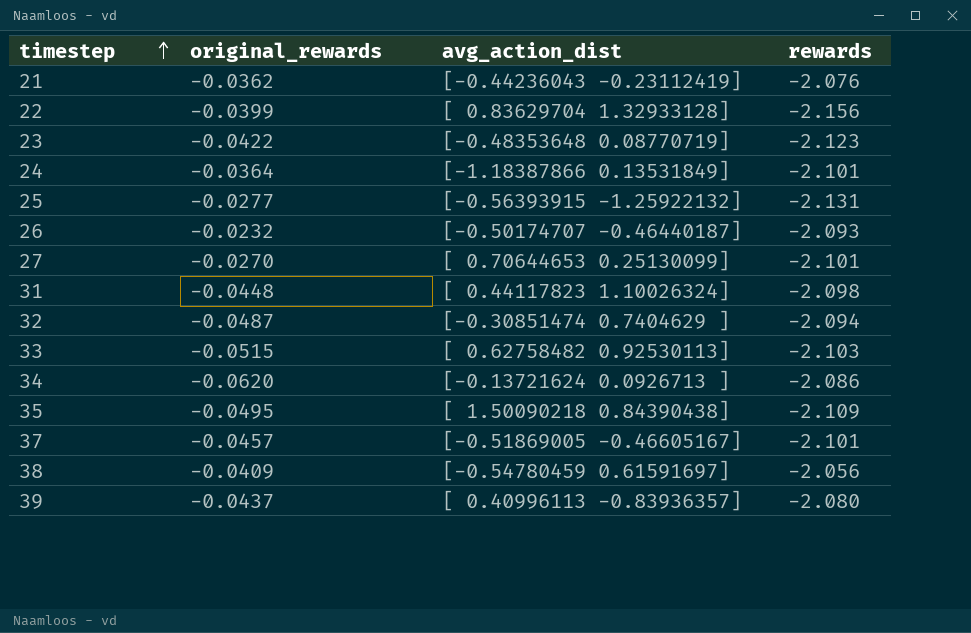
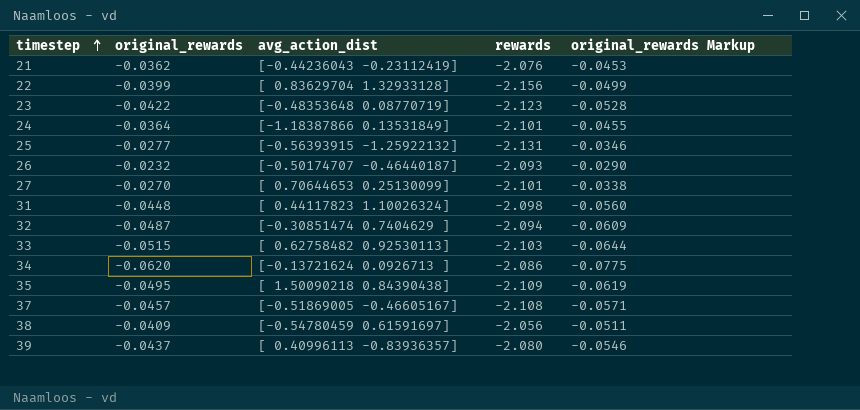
column original_rewards Markup | formula: none -> [original_rewards] * 1.25
37 | rewards: -2.101 -> -2.108

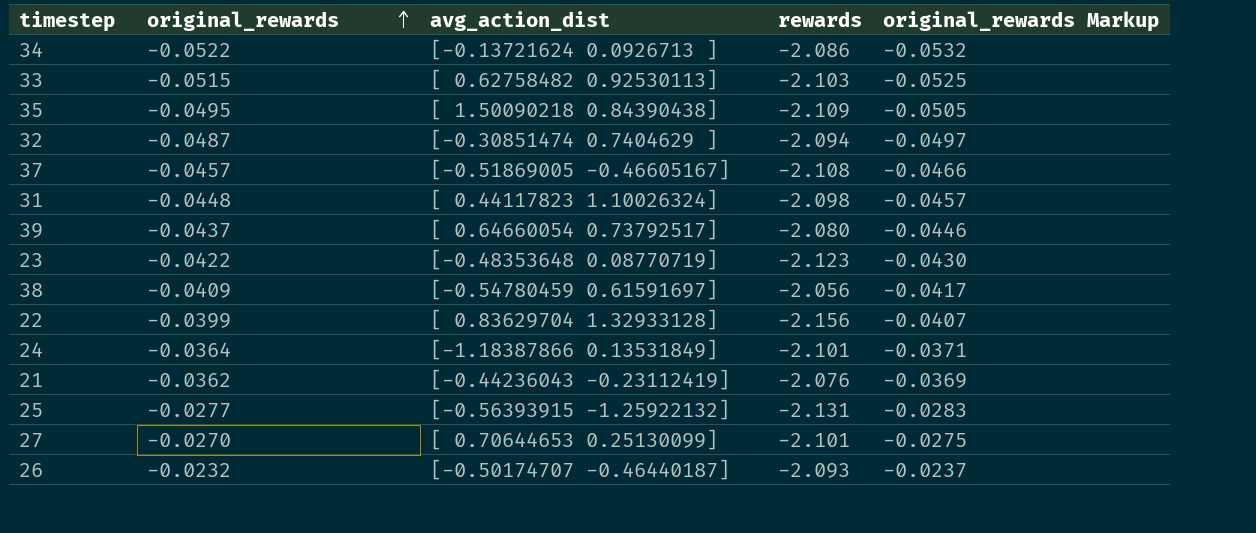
row order: timestep ascending -> original_rewards ascending
column original_rewards Markup | formula: [original_rewards] * 1.25 -> [original_rewards] * 1.02
34 | original_rewards: -0.0620 -> -0.0522
39 | avg_action_dist: [ 0.40996113 -0.83936357] -> [ 0.64660054 0.73792517]

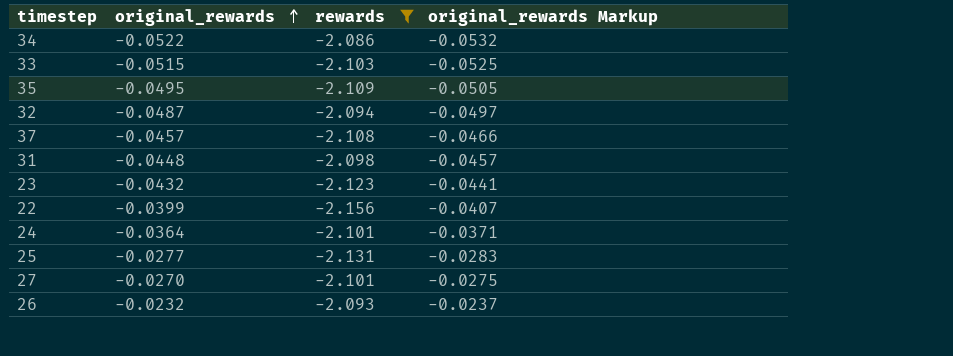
filter: none -> rewards <= -2.086
column avg_action_dist | position: 3 -> none
23 | original_rewards: -0.0422 -> -0.0432
23 | original_rewards Markup: -0.0430 -> -0.0441

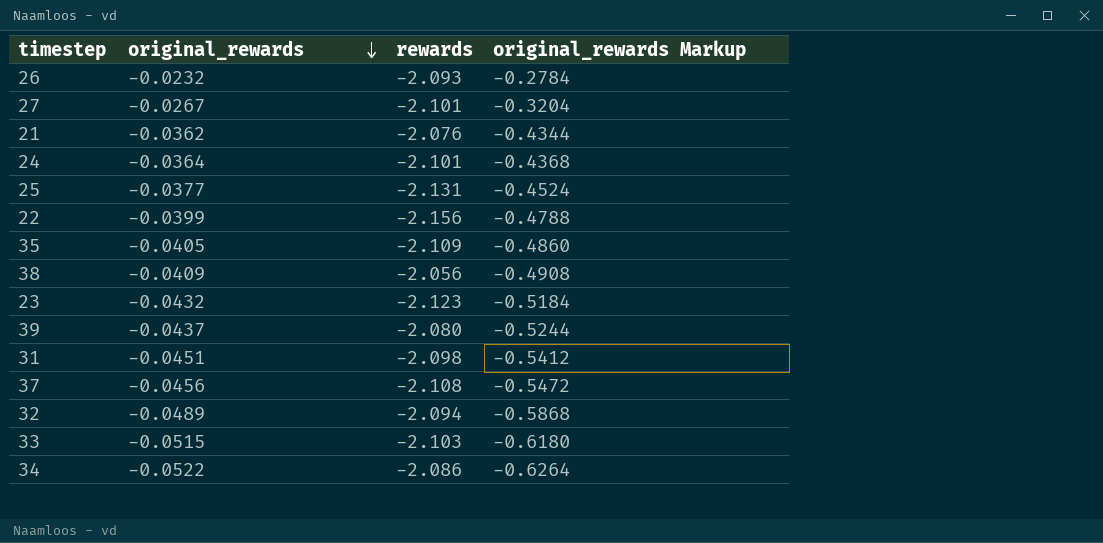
filter: rewards <= -2.086 -> none
row order: original_rewards ascending -> original_rewards descending
column original_rewards Markup | formula: [original_rewards] * 1.02 -> [original_rewards] * 12
27 | original_rewards: -0.0270 -> -0.0267
25 | original_rewards: -0.0277 -> -0.0377
35 | original_rewards: -0.0495 -> -0.0405
31 | original_rewards: -0.0448 -> -0.0451
37 | original_rewards: -0.0457 -> -0.0456
32 | original_rewards: -0.0487 -> -0.0489

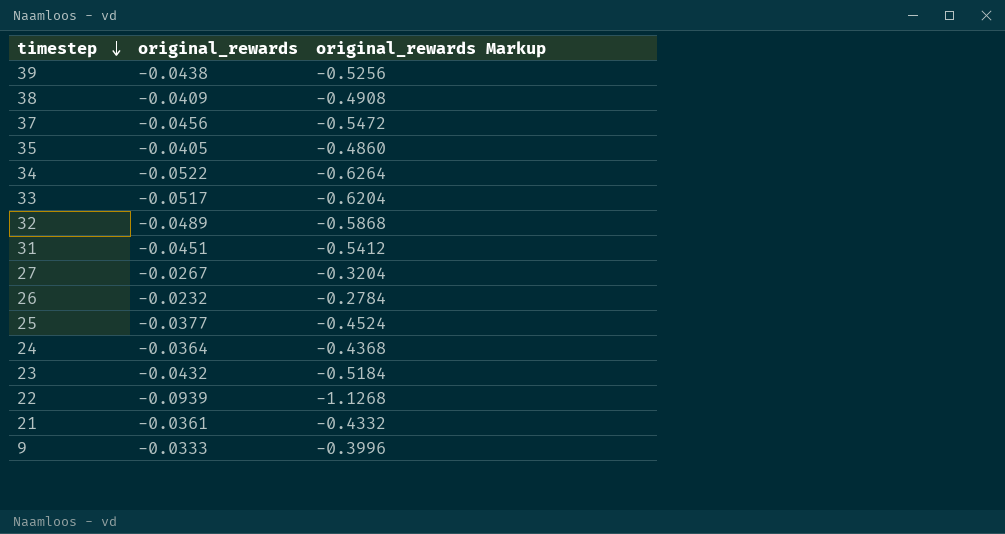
row order: original_rewards descending -> timestep descending
column rewards | position: 3 -> none
39 | original_rewards: -0.0437 -> -0.0438
39 | original_rewards Markup: -0.5244 -> -0.5256
33 | original_rewards: -0.0515 -> -0.0517
33 | original_rewards Markup: -0.6180 -> -0.6204
22 | original_rewards: -0.0399 -> -0.0939
22 | original_rewards Markup: -0.4788 -> -1.1268
21 | original_rewards: -0.0362 -> -0.0361
21 | original_rewards Markup: -0.4344 -> -0.4332
row 9: none -> -0.0333 | -0.3996

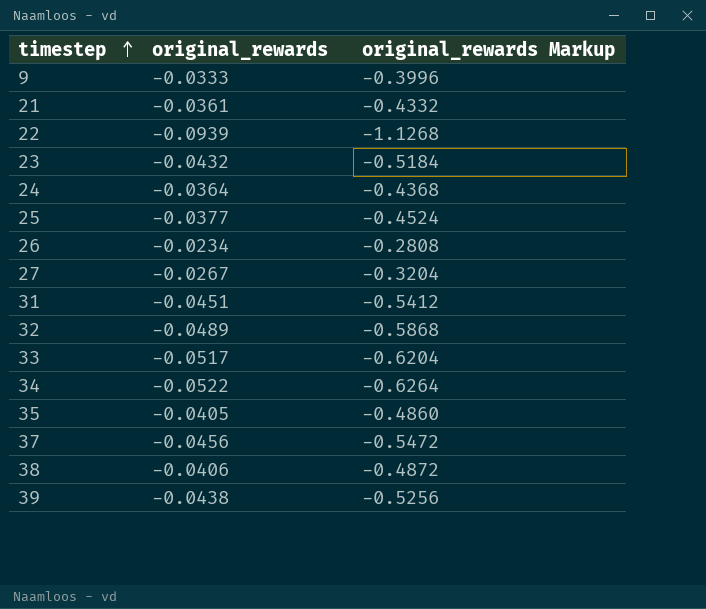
row order: timestep descending -> timestep ascending
26 | original_rewards: -0.0232 -> -0.0234
26 | original_rewards Markup: -0.2784 -> -0.2808
38 | original_rewards: -0.0409 -> -0.0406
38 | original_rewards Markup: -0.4908 -> -0.4872

